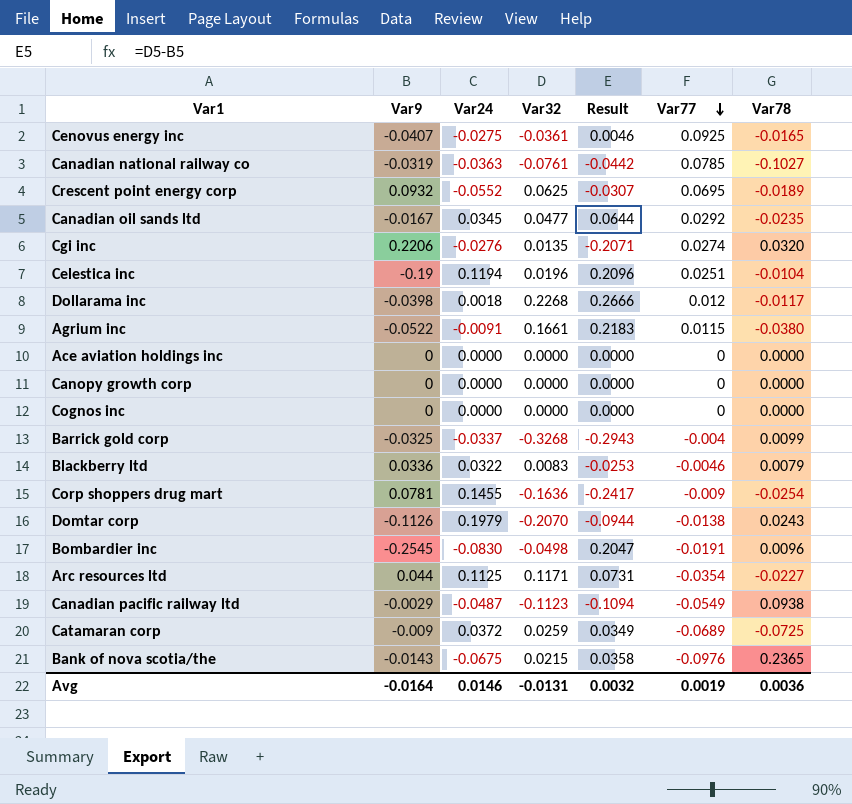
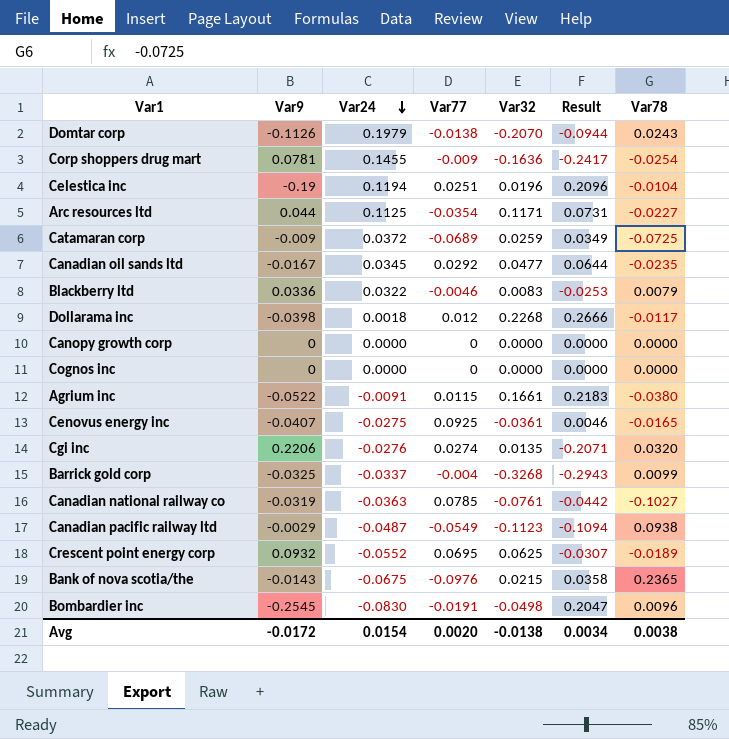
row order: Var77 descending -> Var24 descending
column Var77 | position: 6 -> 4
row Ace aviation holdings inc: 0 | 0.0000 | 0.0000 | 0.0000 | 0 | 0.0000 -> none
Avg | Var9: -0.0164 -> -0.0172
Avg | Var24: 0.0146 -> 0.0154
Avg | Var77: 0.0019 -> 0.0020
Avg | Var32: -0.0131 -> -0.0138
Avg | Result: 0.0032 -> 0.0034
Avg | Var78: 0.0036 -> 0.0038

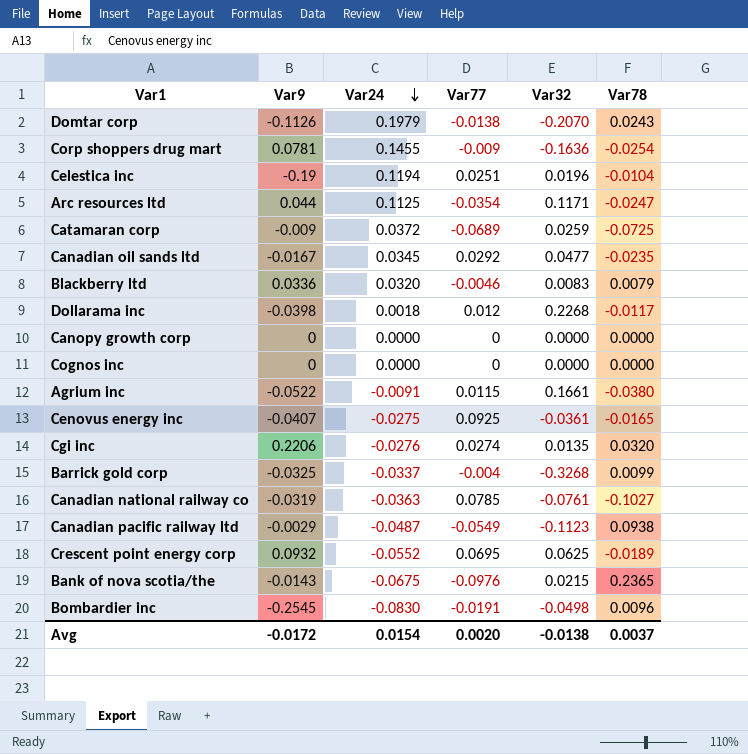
column Result | formula: [Var32] - [Var9] -> none
Arc resources ltd | Var78: -0.0227 -> -0.0247
Blackberry ltd | Var24: 0.0322 -> 0.0320
Avg | Var78: 0.0038 -> 0.0037

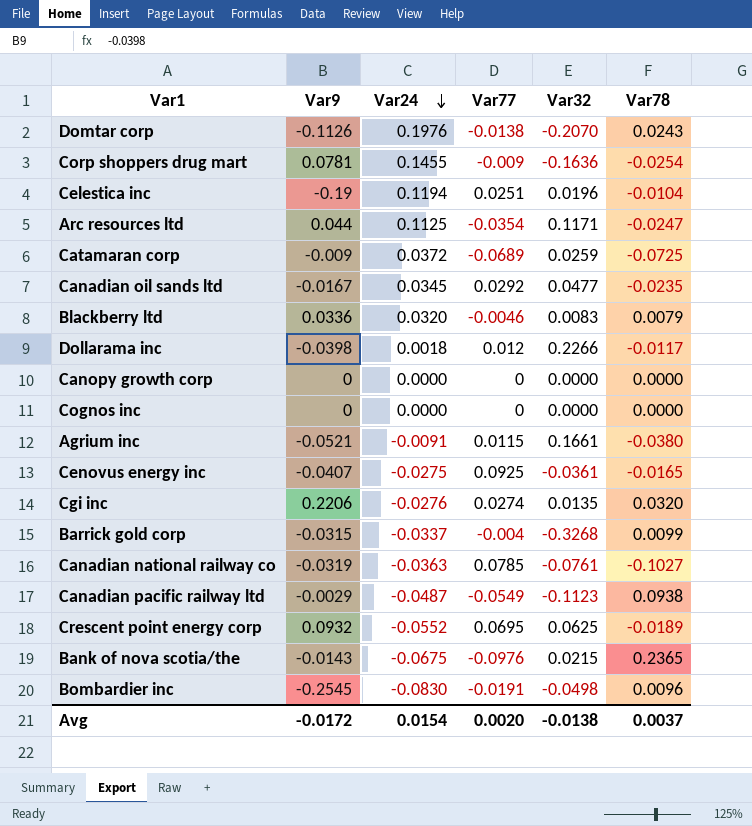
Domtar corp | Var24: 0.1979 -> 0.1976
Dollarama inc | Var32: 0.2268 -> 0.2266
Agrium inc | Var9: -0.0522 -> -0.0521
Barrick gold corp | Var9: -0.0325 -> -0.0315

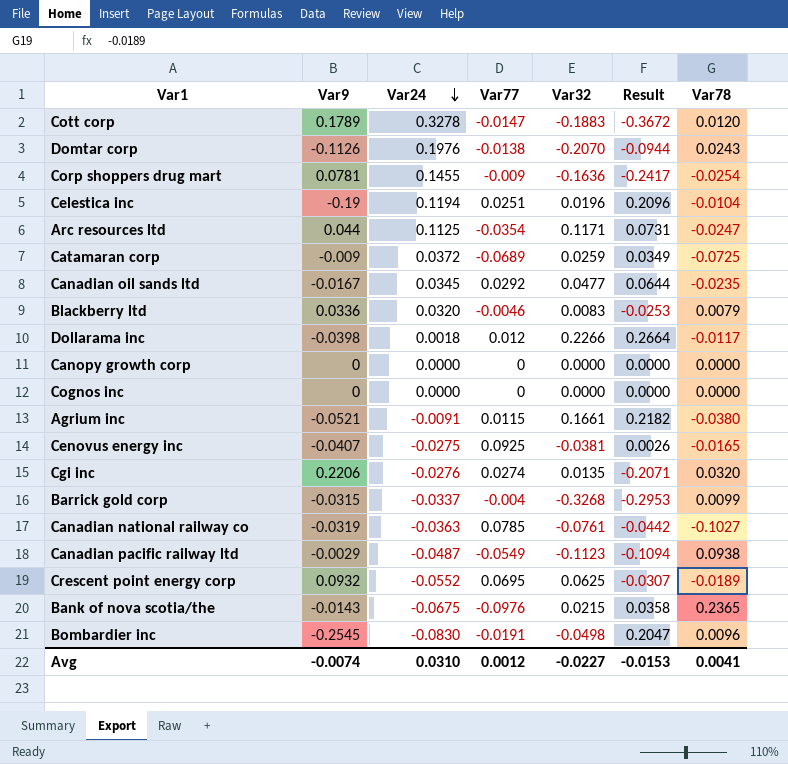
column Result | formula: none -> [Var32] - [Var9]
row Cott corp: none -> 0.1789 | 0.3278 | -0.0147 | -0.1883 | -0.3672 | 0.0120
Cenovus energy inc | Var32: -0.0361 -> -0.0381
Avg | Var9: -0.0172 -> -0.0074
Avg | Var24: 0.0154 -> 0.0310
Avg | Var77: 0.0020 -> 0.0012
Avg | Var32: -0.0138 -> -0.0227
Avg | Var78: 0.0037 -> 0.0041

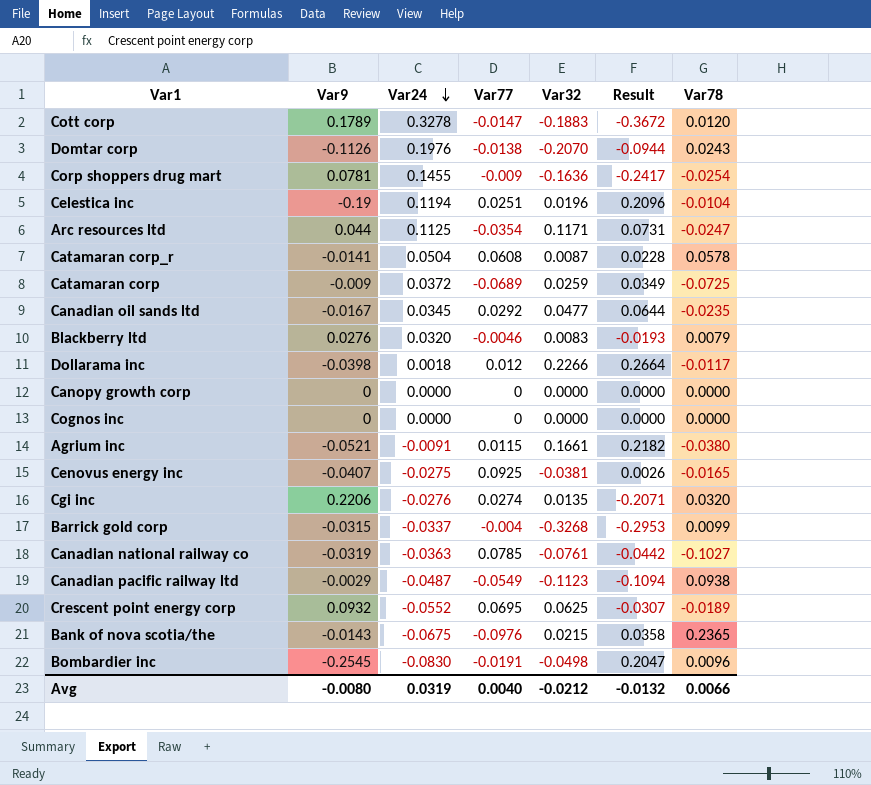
row Catamaran corp_r: none -> -0.0141 | 0.0504 | 0.0608 | 0.0087 | 0.0228 | 0.0578
Blackberry ltd | Var9: 0.0336 -> 0.0276
Blackberry ltd | Result: -0.0253 -> -0.0193
Avg | Var9: -0.0074 -> -0.0080
Avg | Var24: 0.0310 -> 0.0319
Avg | Var77: 0.0012 -> 0.0040
Avg | Var32: -0.0227 -> -0.0212
Avg | Result: -0.0153 -> -0.0132
Avg | Var78: 0.0041 -> 0.0066

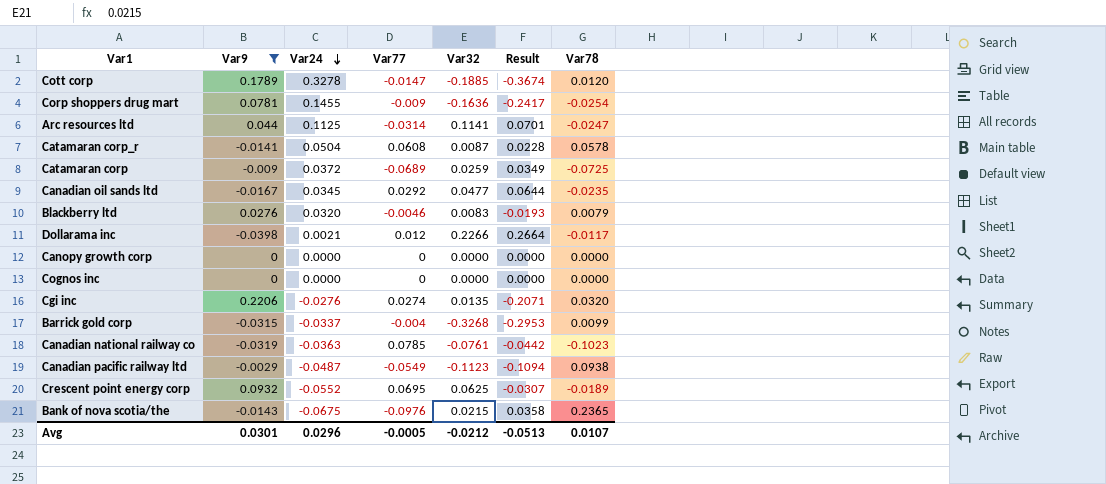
filter: none -> Var9 >= -0.0398
Cott corp | Var32: -0.1883 -> -0.1885
Cott corp | Result: -0.3672 -> -0.3674
Arc resources ltd | Var77: -0.0354 -> -0.0314
Arc resources ltd | Var32: 0.1171 -> 0.1141
Arc resources ltd | Result: 0.0731 -> 0.0701
Dollarama inc | Var24: 0.0018 -> 0.0021
Canadian national railway co | Var78: -0.1027 -> -0.1023
Avg | Var9: -0.0080 -> 0.0301
Avg | Var24: 0.0319 -> 0.0296
Avg | Var77: 0.0040 -> -0.0005
Avg | Result: -0.0132 -> -0.0513
Avg | Var78: 0.0066 -> 0.0107

